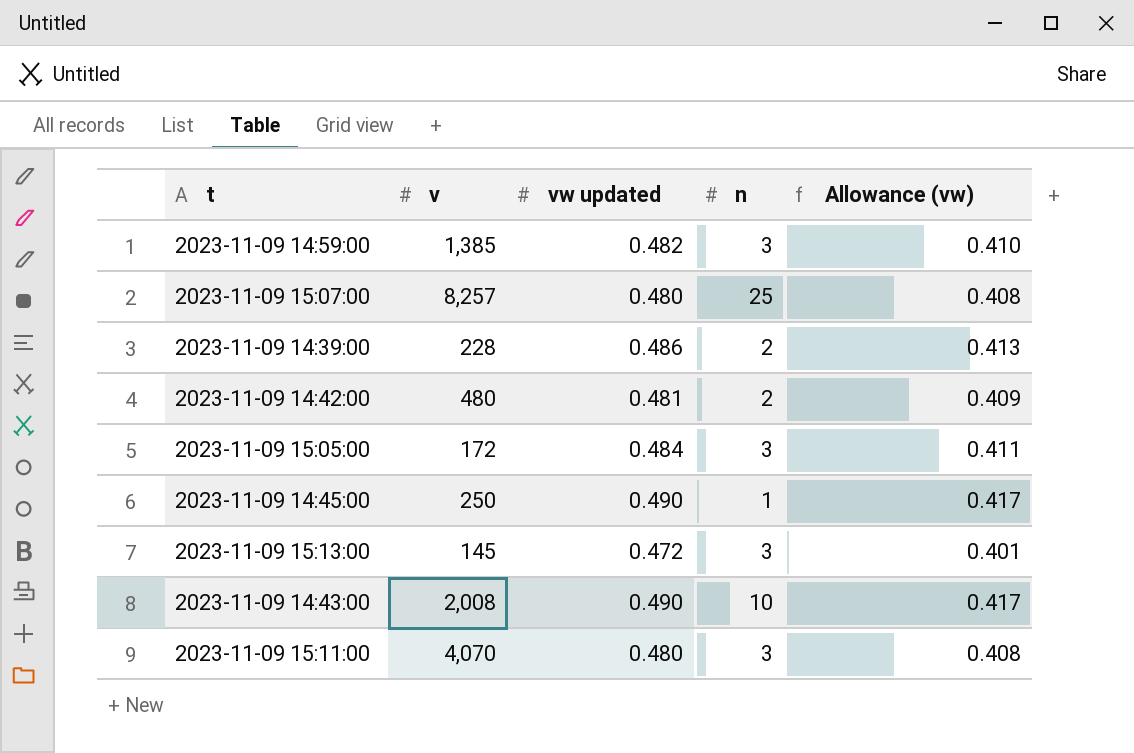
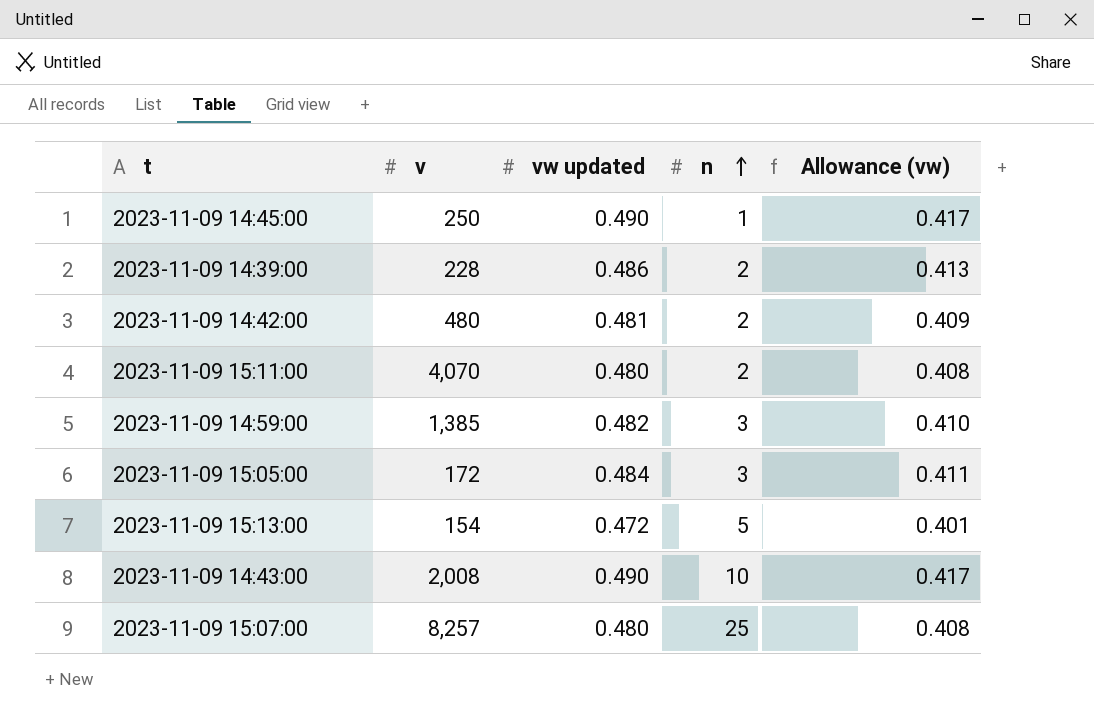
row order: none -> n ascending
2023-11-09 15:11:00 | n: 3 -> 2
2023-11-09 15:13:00 | v: 145 -> 154
2023-11-09 15:13:00 | n: 3 -> 5

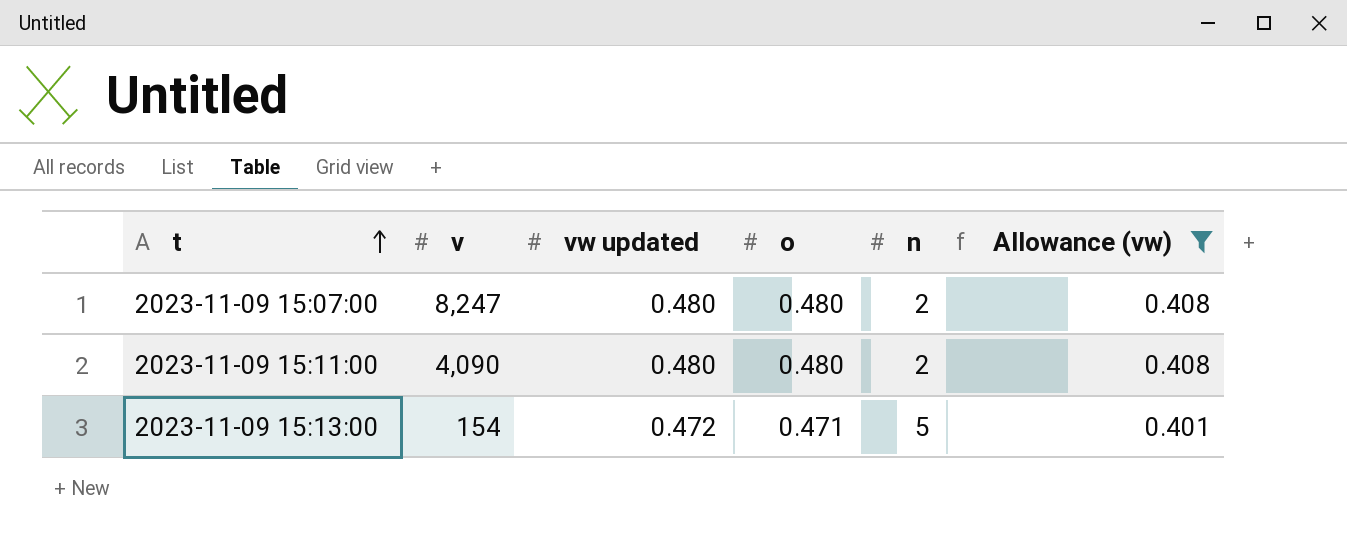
filter: none -> Allowance (vw) <= 0.408
row order: n ascending -> t ascending
column o | position: none -> 4
2023-11-09 15:07:00 | v: 8,257 -> 8,247
2023-11-09 15:07:00 | n: 25 -> 2
2023-11-09 15:11:00 | v: 4,070 -> 4,090

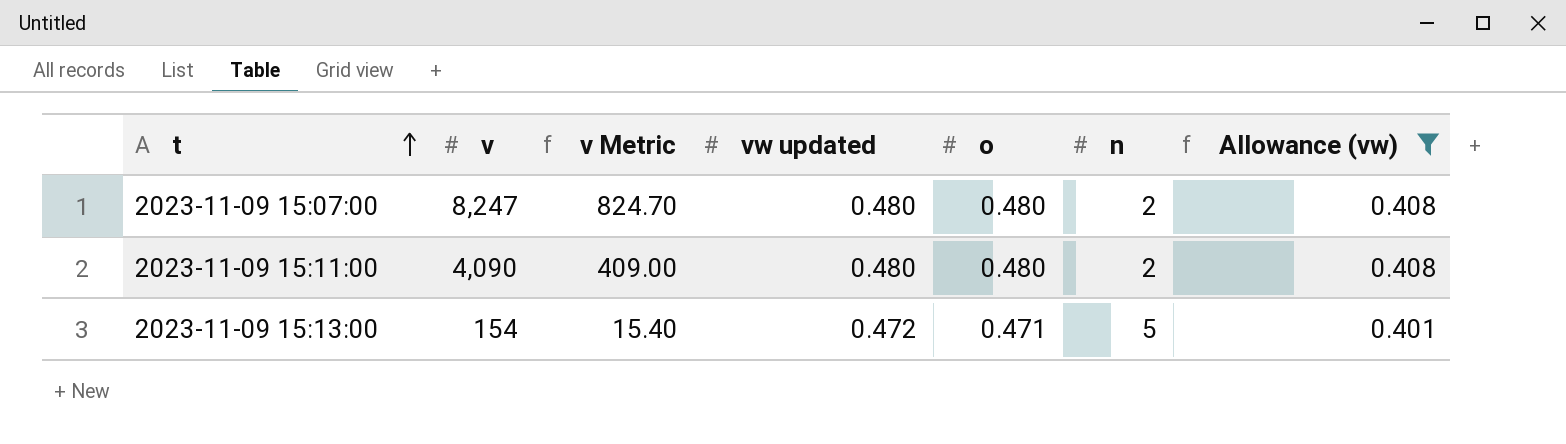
column v Metric | formula: none -> [v] * 0.1

